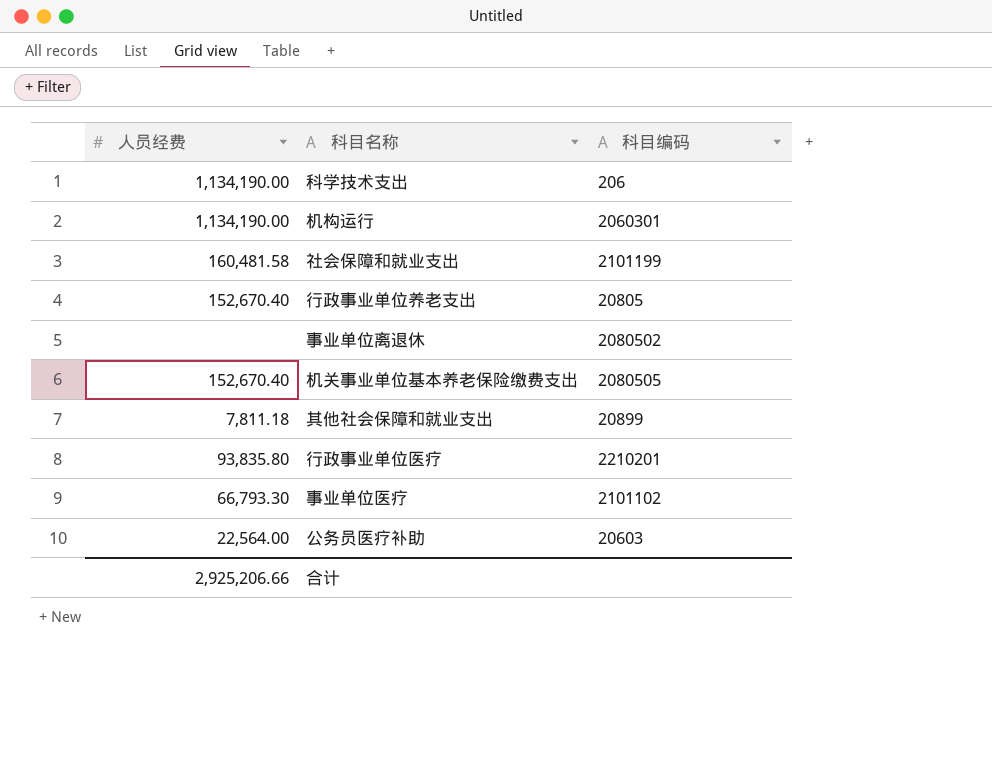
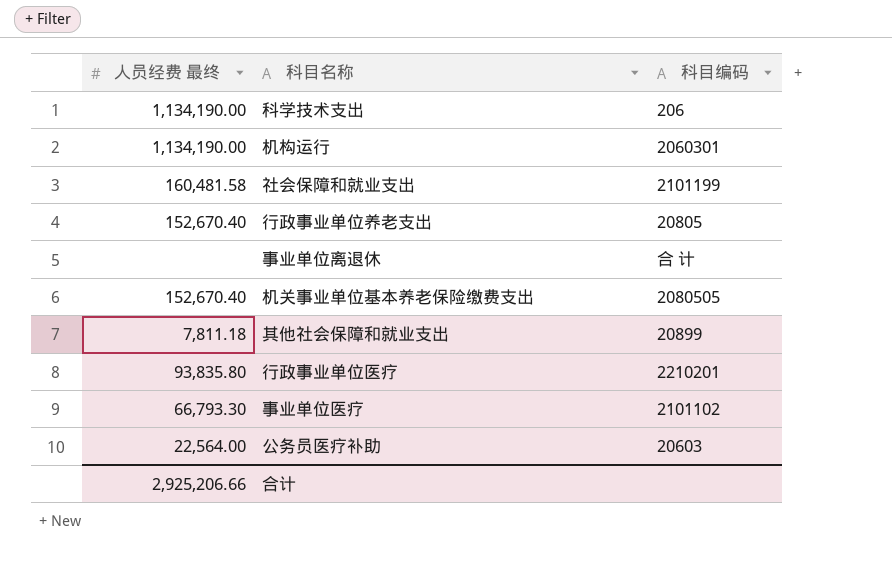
column name: 人员经费 -> 人员经费 最终
事业单位离退休 | 科目编码: 2080502 -> 合 计

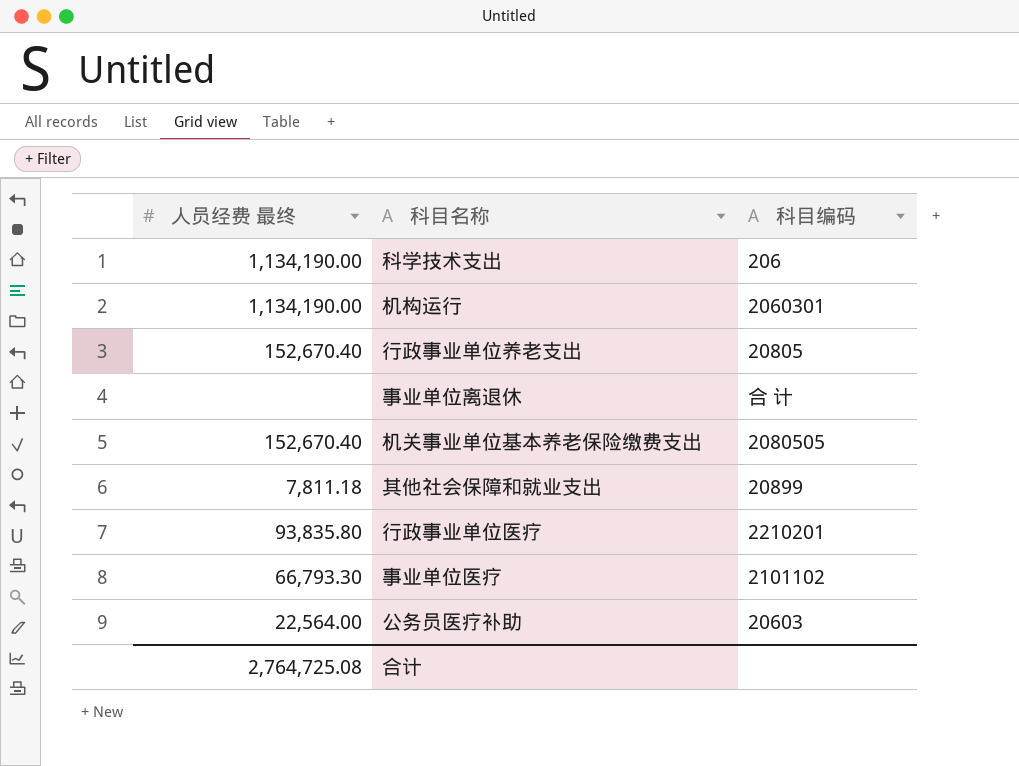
row 社会保障和就业支出: 160,481.58 | 2101199 -> none
合计 | 人员经费 最终: 2,925,206.66 -> 2,764,725.08

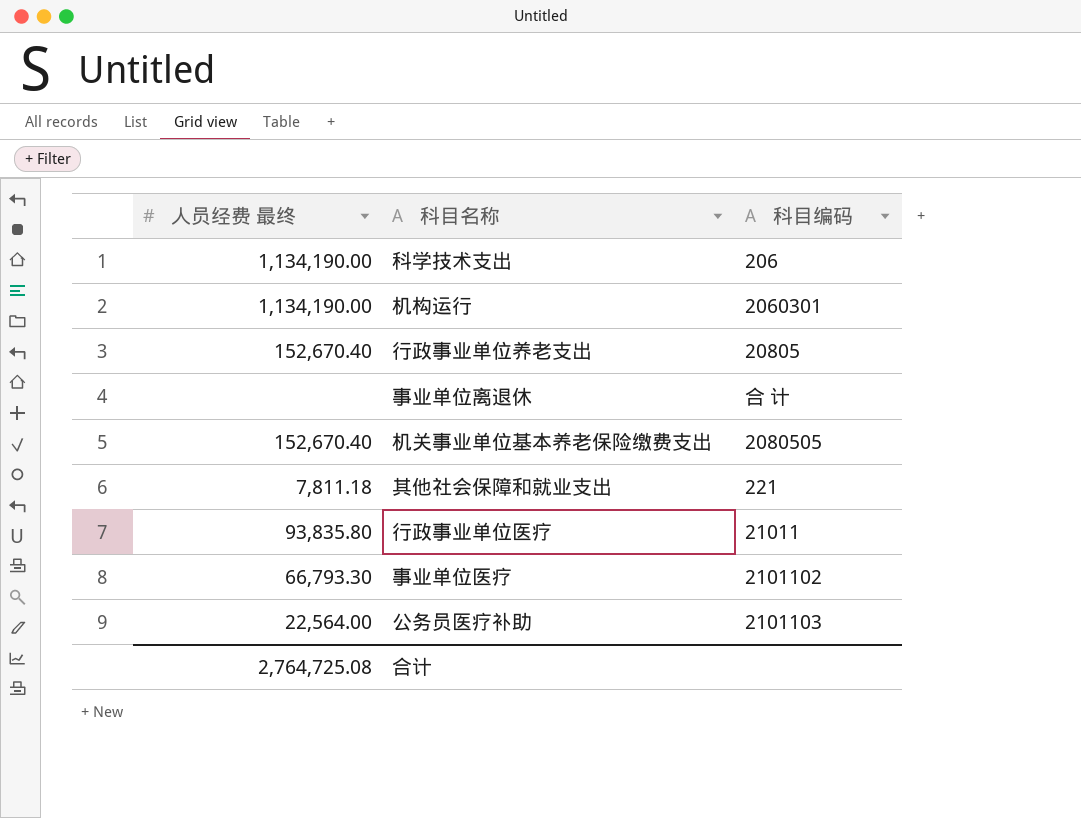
其他社会保障和就业支出 | 科目编码: 20899 -> 221
行政事业单位医疗 | 科目编码: 2210201 -> 21011
公务员医疗补助 | 科目编码: 20603 -> 2101103

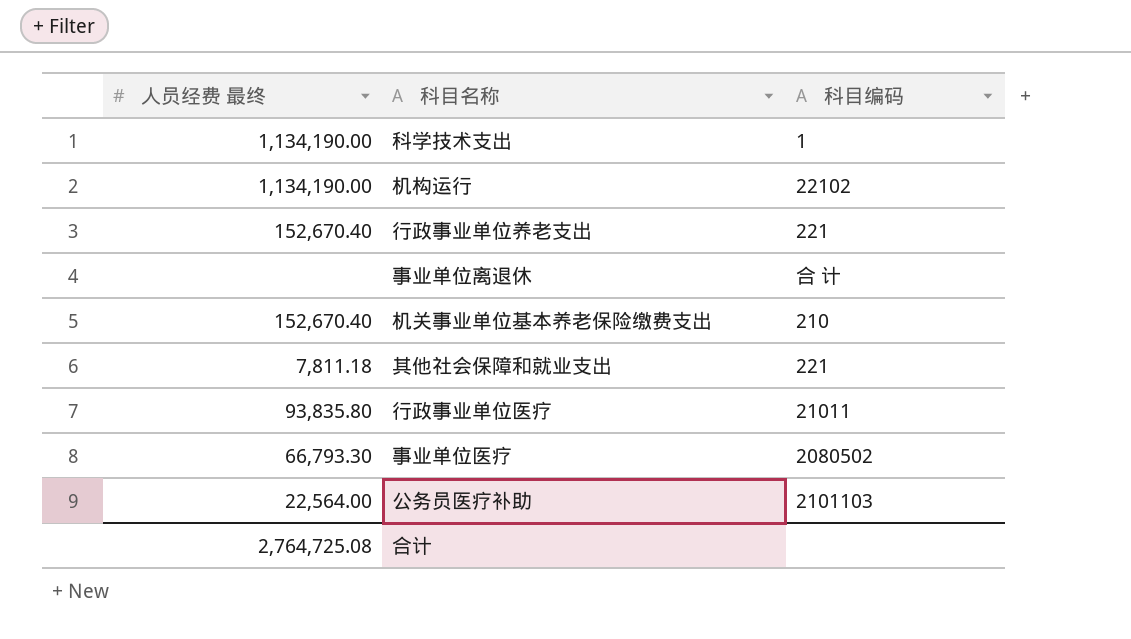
科学技术支出 | 科目编码: 206 -> 1
机构运行 | 科目编码: 2060301 -> 22102
行政事业单位养老支出 | 科目编码: 20805 -> 221
机关事业单位基本养老保险缴费支出 | 科目编码: 2080505 -> 210
事业单位医疗 | 科目编码: 2101102 -> 2080502

